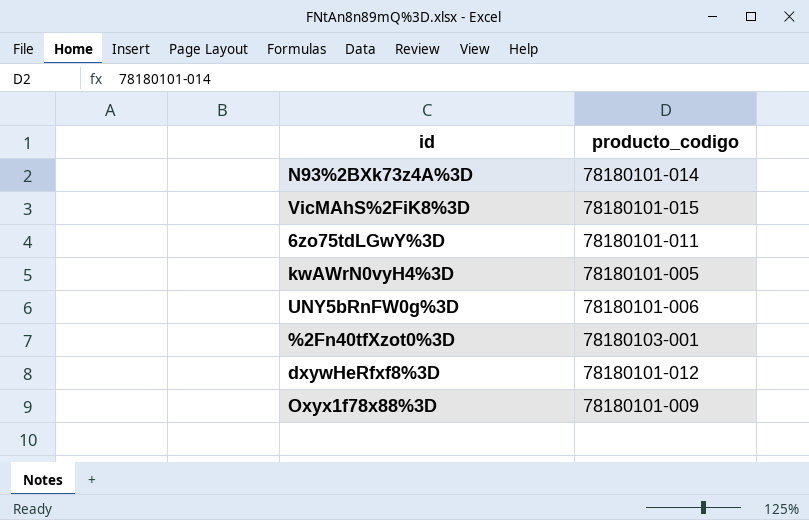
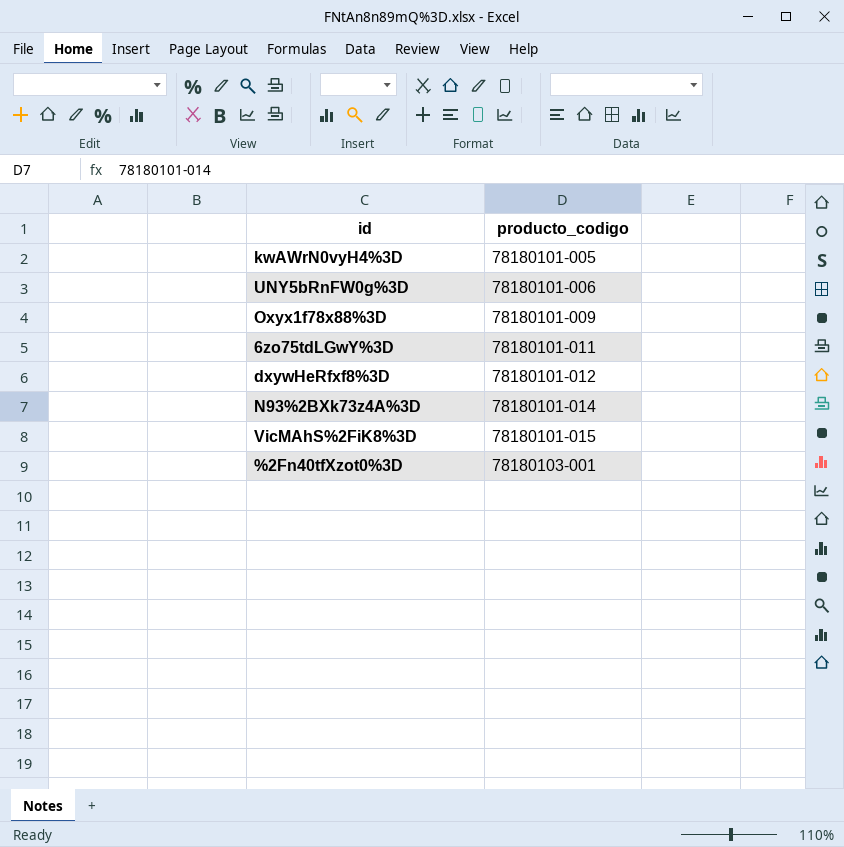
row order: none -> producto_codigo ascending

